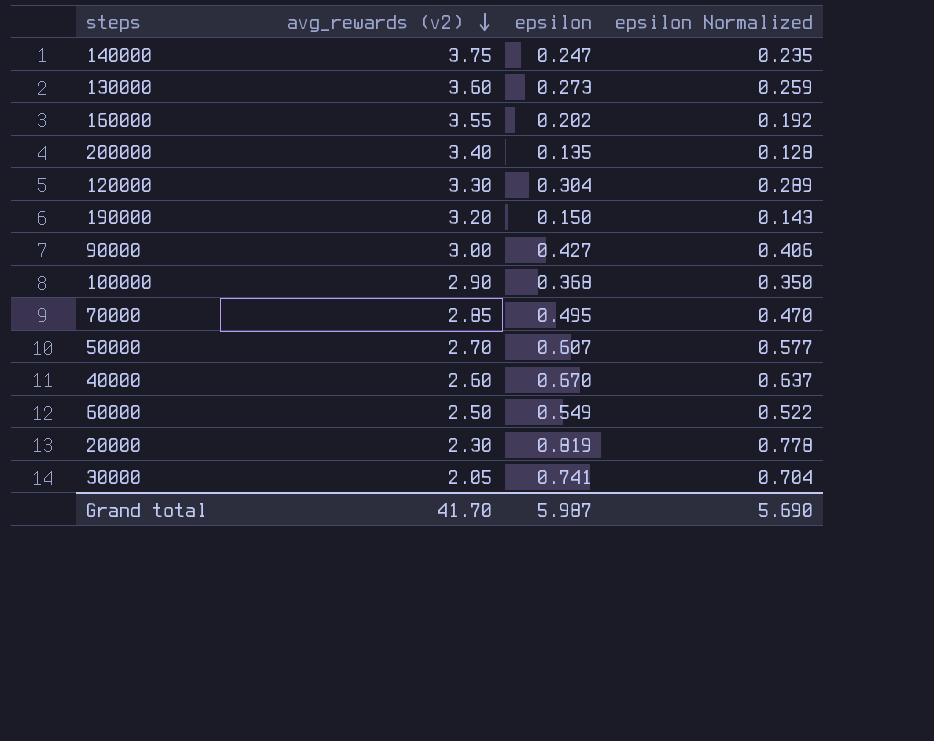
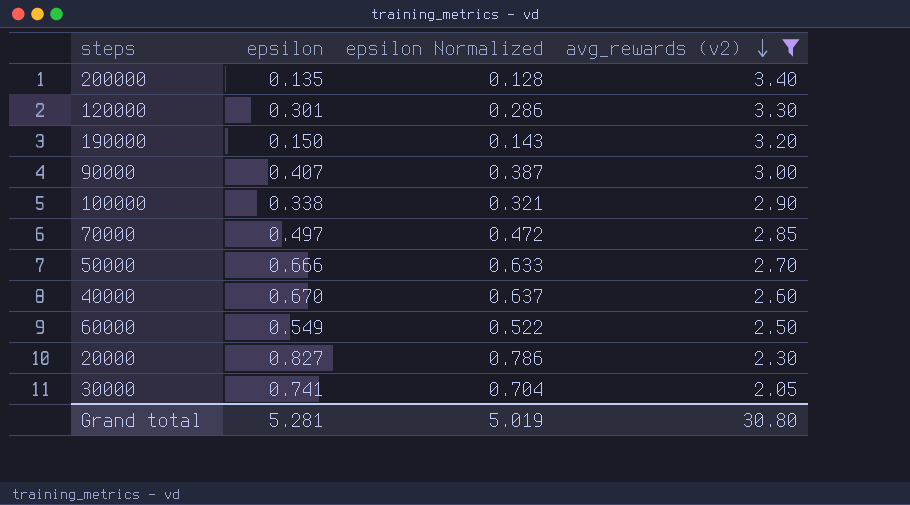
filter: none -> avg_rewards (v2) <= 3.40
column avg_rewards (v2) | position: 2 -> 4
120000 | epsilon: 0.304 -> 0.301
120000 | epsilon Normalized: 0.289 -> 0.286
90000 | epsilon: 0.427 -> 0.407
90000 | epsilon Normalized: 0.406 -> 0.387
100000 | epsilon: 0.368 -> 0.338
100000 | epsilon Normalized: 0.350 -> 0.321
70000 | epsilon: 0.495 -> 0.497
70000 | epsilon Normalized: 0.470 -> 0.472
50000 | epsilon: 0.607 -> 0.666
50000 | epsilon Normalized: 0.577 -> 0.633
20000 | epsilon: 0.819 -> 0.827
20000 | epsilon Normalized: 0.778 -> 0.786
Grand total | epsilon: 5.987 -> 5.281
Grand total | epsilon Normalized: 5.690 -> 5.019
Grand total | avg_rewards (v2): 41.70 -> 30.80

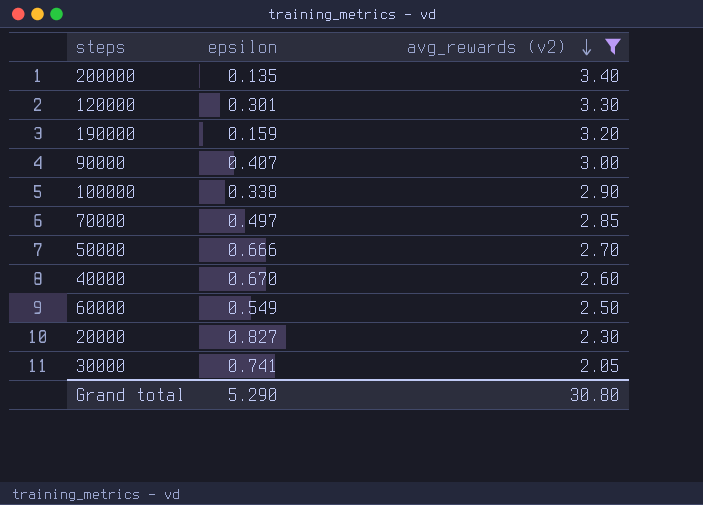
column epsilon Normalized | formula: [epsilon] * 0.95 -> none
190000 | epsilon: 0.150 -> 0.159
Grand total | epsilon: 5.281 -> 5.290

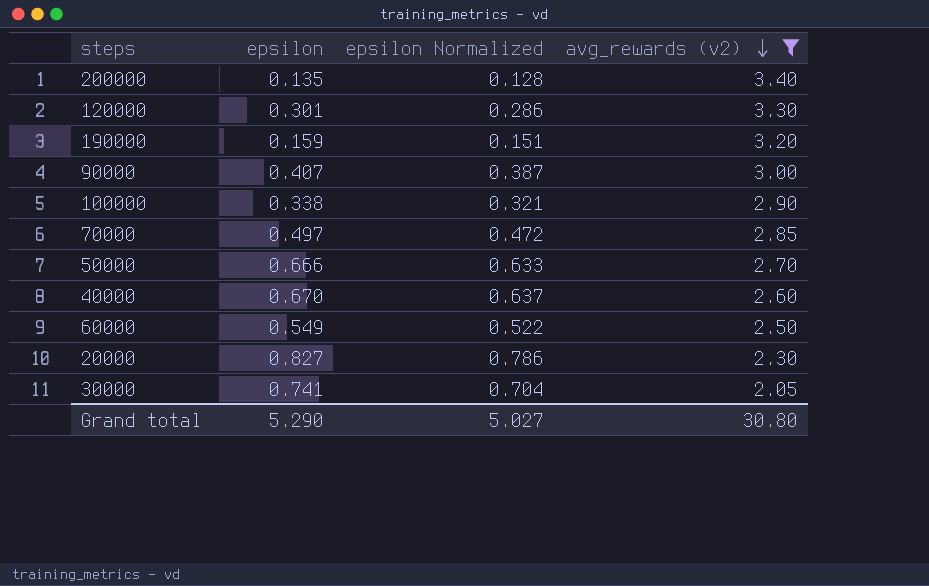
column epsilon Normalized | formula: none -> [epsilon] * 0.95

